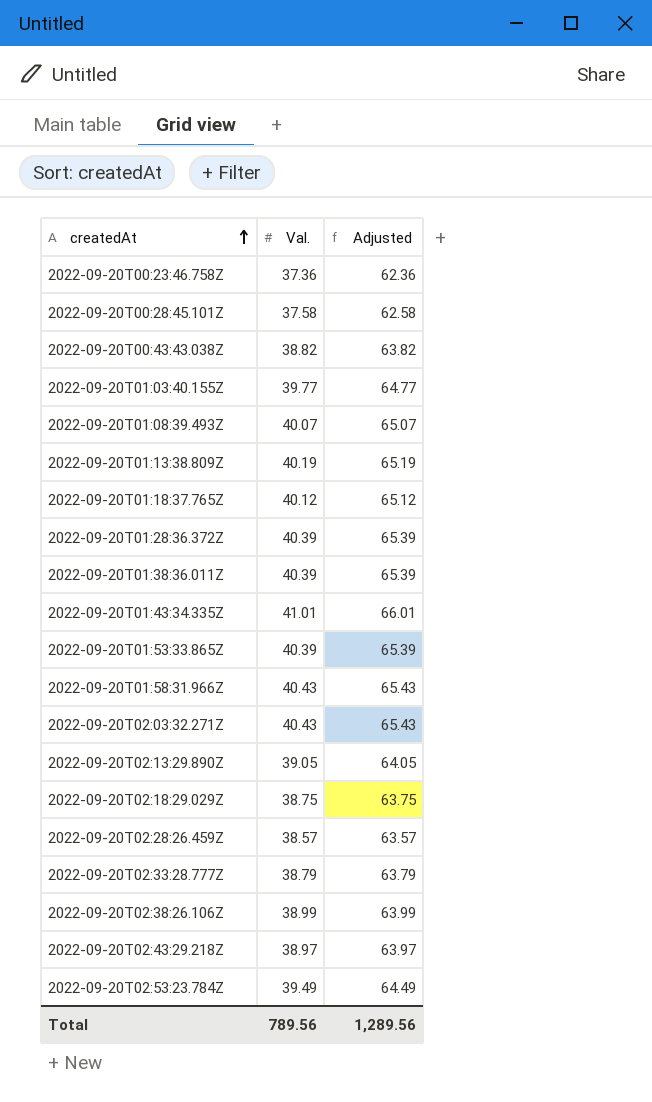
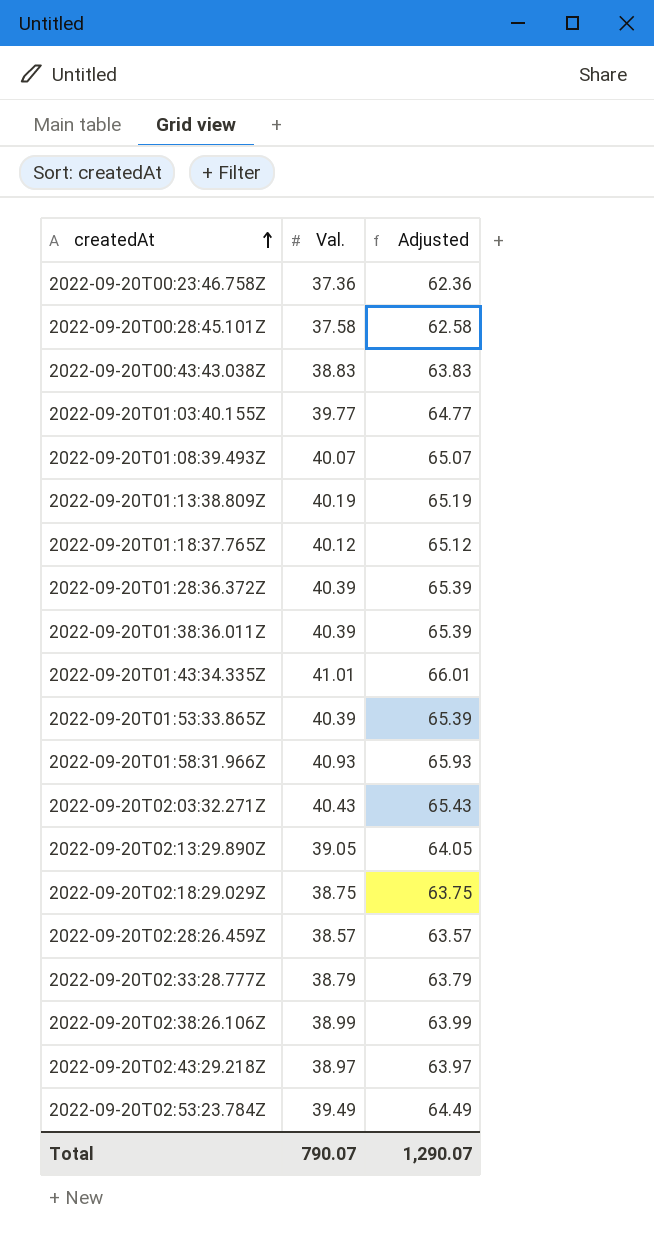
2022-09-20T00:43:43.038Z | Val.: 38.82 -> 38.83
2022-09-20T00:43:43.038Z | Adjusted: 63.82 -> 63.83
2022-09-20T01:58:31.966Z | Val.: 40.43 -> 40.93
2022-09-20T01:58:31.966Z | Adjusted: 65.43 -> 65.93
Total | Val.: 789.56 -> 790.07
Total | Adjusted: 1,289.56 -> 1,290.07

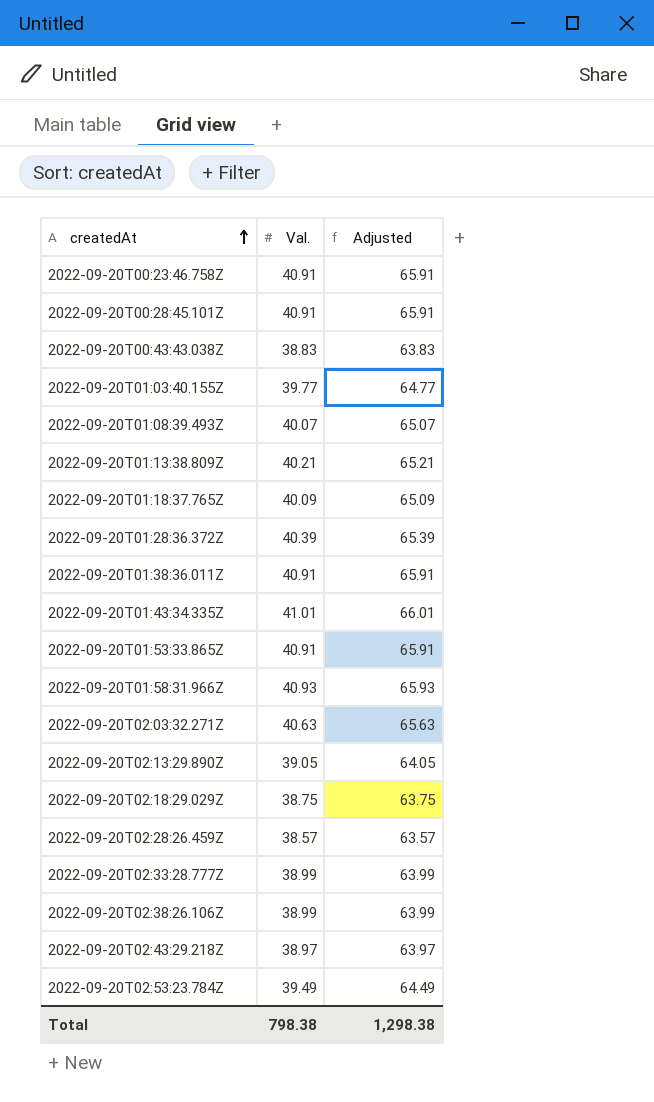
2022-09-20T00:23:46.758Z | Val.: 37.36 -> 40.91
2022-09-20T00:23:46.758Z | Adjusted: 62.36 -> 65.91
2022-09-20T00:28:45.101Z | Val.: 37.58 -> 40.91
2022-09-20T00:28:45.101Z | Adjusted: 62.58 -> 65.91
2022-09-20T01:13:38.809Z | Val.: 40.19 -> 40.21
2022-09-20T01:13:38.809Z | Adjusted: 65.19 -> 65.21
2022-09-20T01:18:37.765Z | Val.: 40.12 -> 40.09
2022-09-20T01:18:37.765Z | Adjusted: 65.12 -> 65.09
2022-09-20T01:38:36.011Z | Val.: 40.39 -> 40.91
2022-09-20T01:38:36.011Z | Adjusted: 65.39 -> 65.91
2022-09-20T01:53:33.865Z | Val.: 40.39 -> 40.91
2022-09-20T01:53:33.865Z | Adjusted: 65.39 -> 65.91
2022-09-20T02:03:32.271Z | Val.: 40.43 -> 40.63
2022-09-20T02:03:32.271Z | Adjusted: 65.43 -> 65.63
2022-09-20T02:33:28.777Z | Val.: 38.79 -> 38.99
2022-09-20T02:33:28.777Z | Adjusted: 63.79 -> 63.99
Total | Val.: 790.07 -> 798.38
Total | Adjusted: 1,290.07 -> 1,298.38

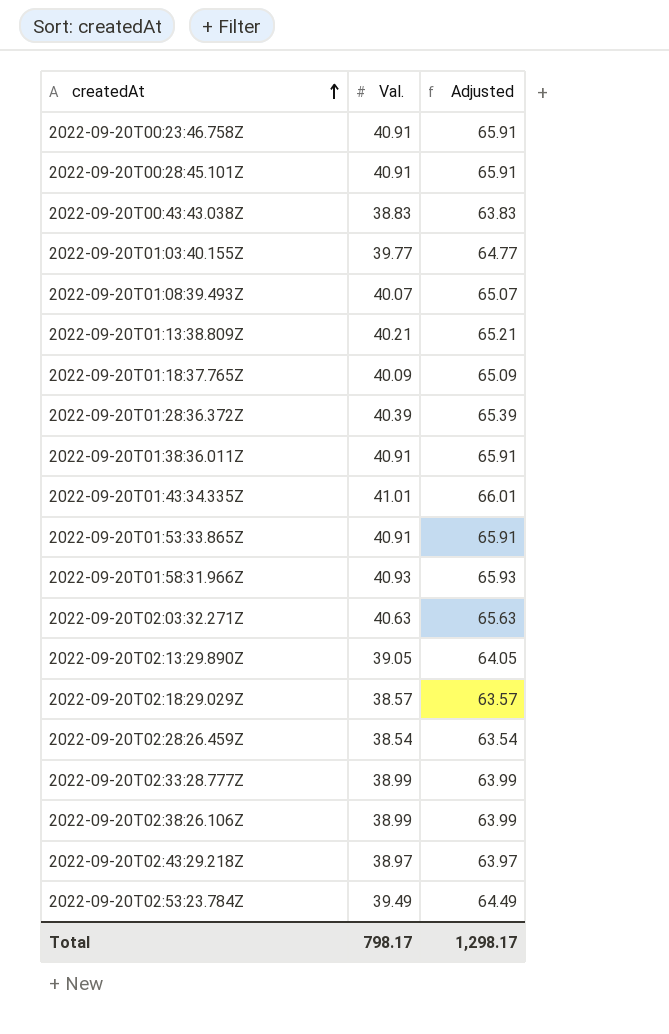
2022-09-20T02:18:29.029Z | Val.: 38.75 -> 38.57
2022-09-20T02:18:29.029Z | Adjusted: 63.75 -> 63.57
2022-09-20T02:28:26.459Z | Val.: 38.57 -> 38.54
2022-09-20T02:28:26.459Z | Adjusted: 63.57 -> 63.54
Total | Val.: 798.38 -> 798.17
Total | Adjusted: 1,298.38 -> 1,298.17

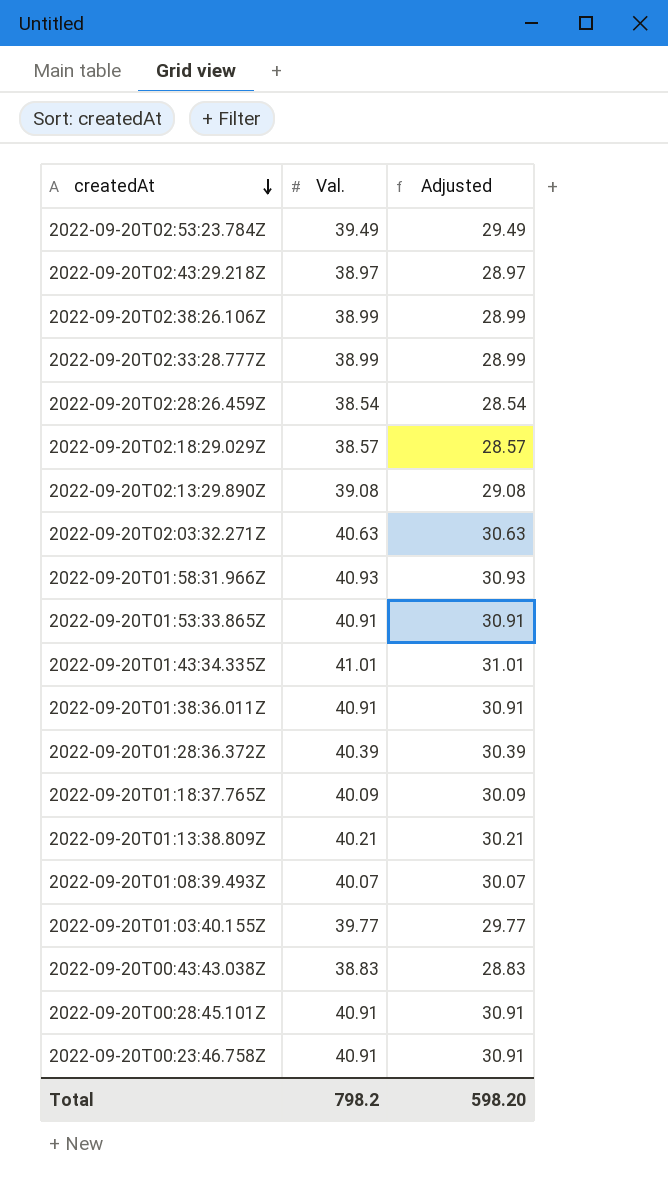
row order: createdAt ascending -> createdAt descending
column Adjusted | formula: [Val.] + 25 -> [Val.] - 10
2022-09-20T02:13:29.890Z | Val.: 39.05 -> 39.08
Total | Val.: 798.17 -> 798.2
Total | Adjusted: 1,298.17 -> 598.20

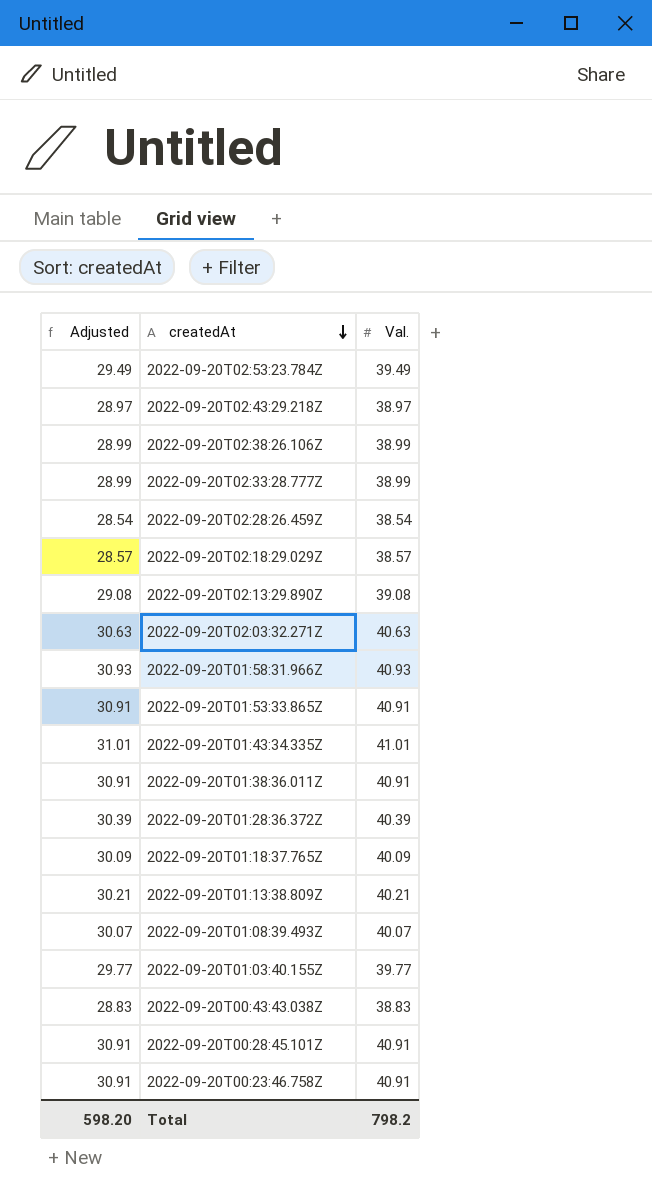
column Adjusted | position: 3 -> 1

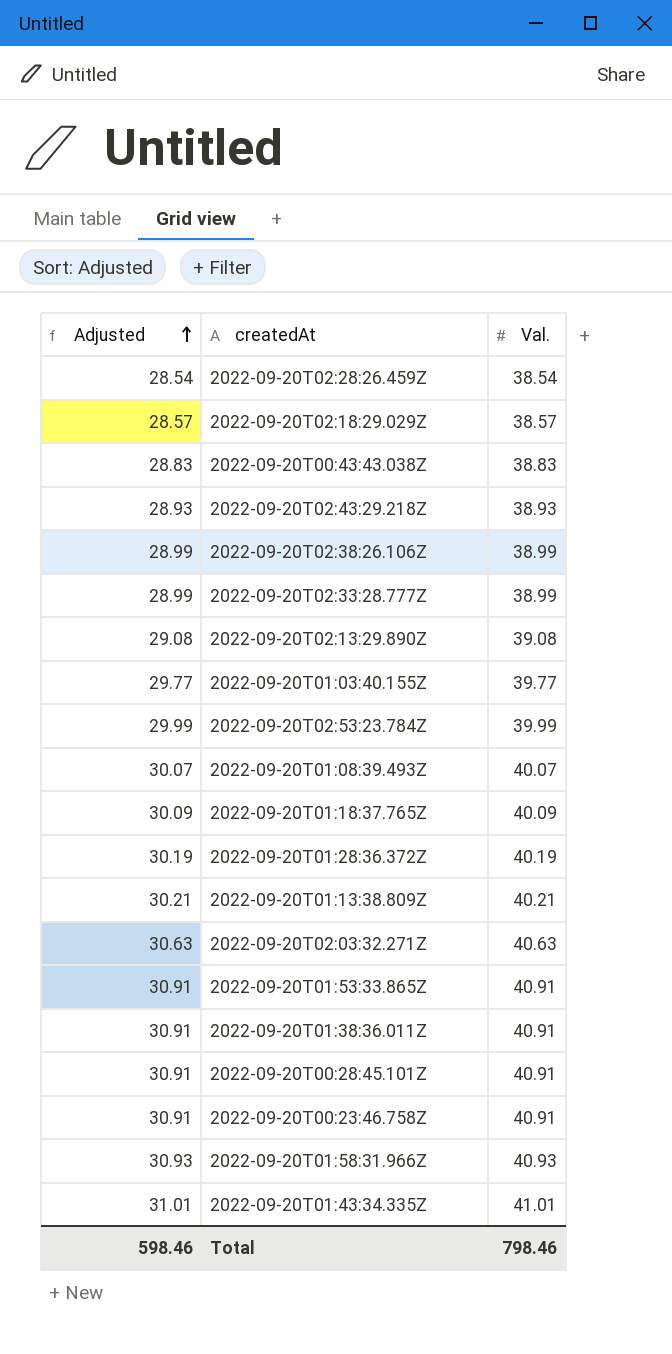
row order: createdAt descending -> Adjusted ascending
2022-09-20T02:43:29.218Z | Adjusted: 28.97 -> 28.93
2022-09-20T02:43:29.218Z | Val.: 38.97 -> 38.93
2022-09-20T02:53:23.784Z | Adjusted: 29.49 -> 29.99
2022-09-20T02:53:23.784Z | Val.: 39.49 -> 39.99
2022-09-20T01:28:36.372Z | Adjusted: 30.39 -> 30.19
2022-09-20T01:28:36.372Z | Val.: 40.39 -> 40.19
Total | Adjusted: 598.20 -> 598.46
Total | Val.: 798.2 -> 798.46

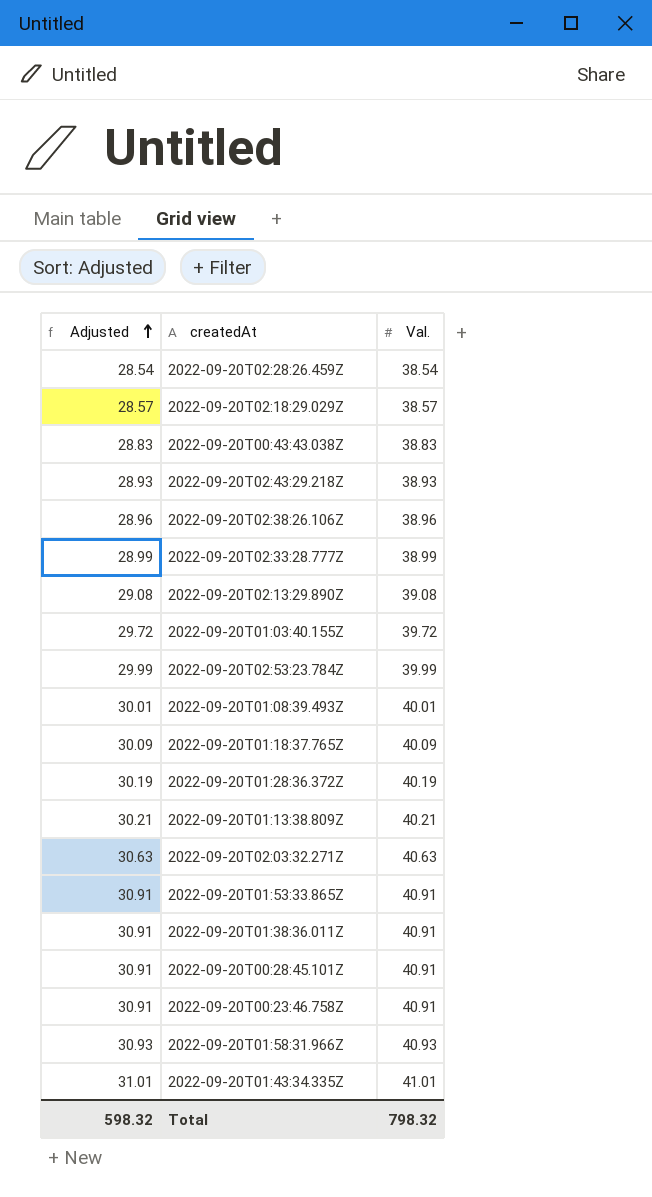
2022-09-20T02:38:26.106Z | Adjusted: 28.99 -> 28.96
2022-09-20T02:38:26.106Z | Val.: 38.99 -> 38.96
2022-09-20T01:03:40.155Z | Adjusted: 29.77 -> 29.72
2022-09-20T01:03:40.155Z | Val.: 39.77 -> 39.72
2022-09-20T01:08:39.493Z | Adjusted: 30.07 -> 30.01
2022-09-20T01:08:39.493Z | Val.: 40.07 -> 40.01
Total | Adjusted: 598.46 -> 598.32
Total | Val.: 798.46 -> 798.32

